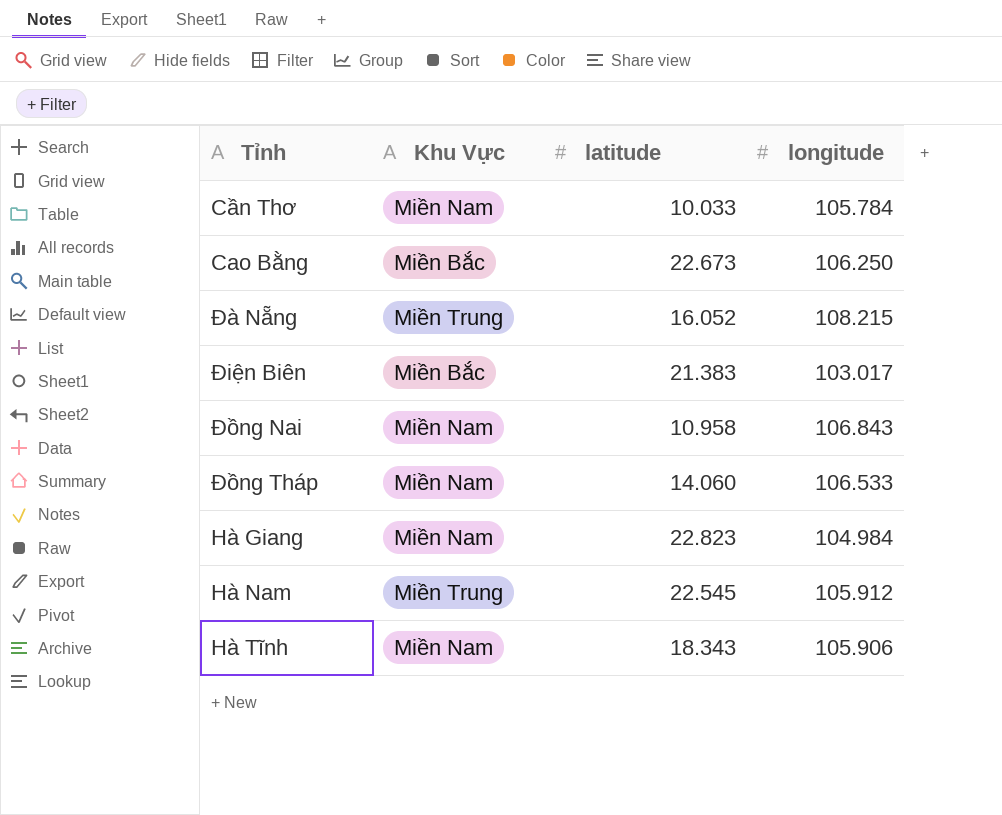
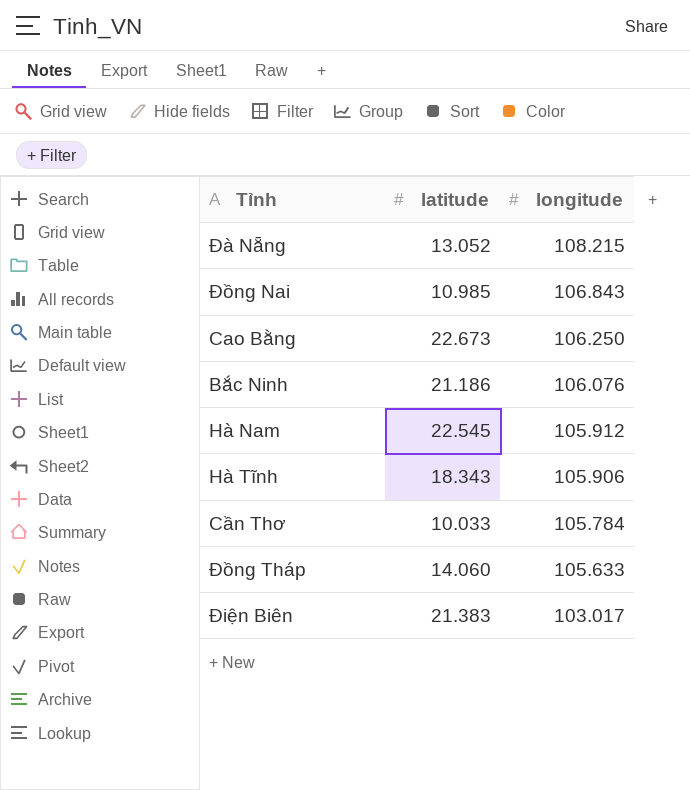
row order: none -> longitude descending
column Khu Vực | position: 2 -> none
row Hà Giang: Miền Nam | 22.823 | 104.984 -> none
Đà Nẵng | latitude: 16.052 -> 13.052
Đồng Nai | latitude: 10.958 -> 10.985
row Bắc Ninh: none -> 21.186 | 106.076
Đồng Tháp | longitude: 106.533 -> 105.633

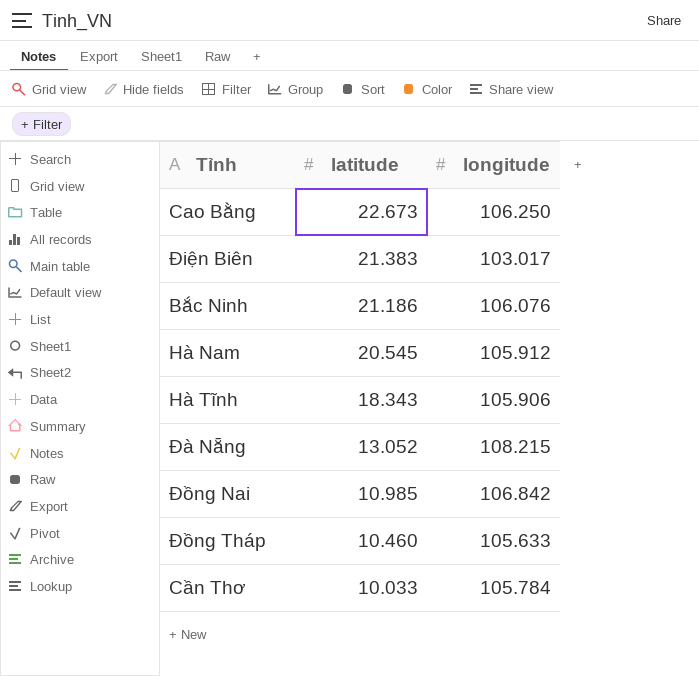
row order: longitude descending -> latitude descending
Hà Nam | latitude: 22.545 -> 20.545
Đồng Nai | longitude: 106.843 -> 106.842
Đồng Tháp | latitude: 14.060 -> 10.460

